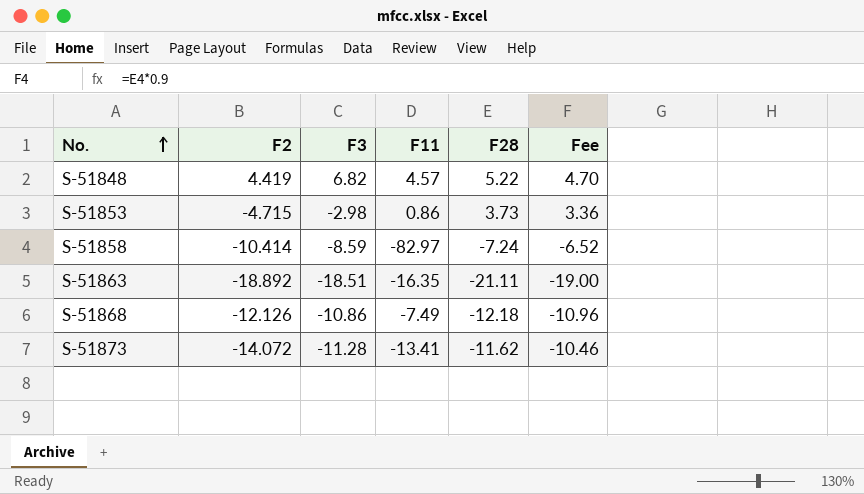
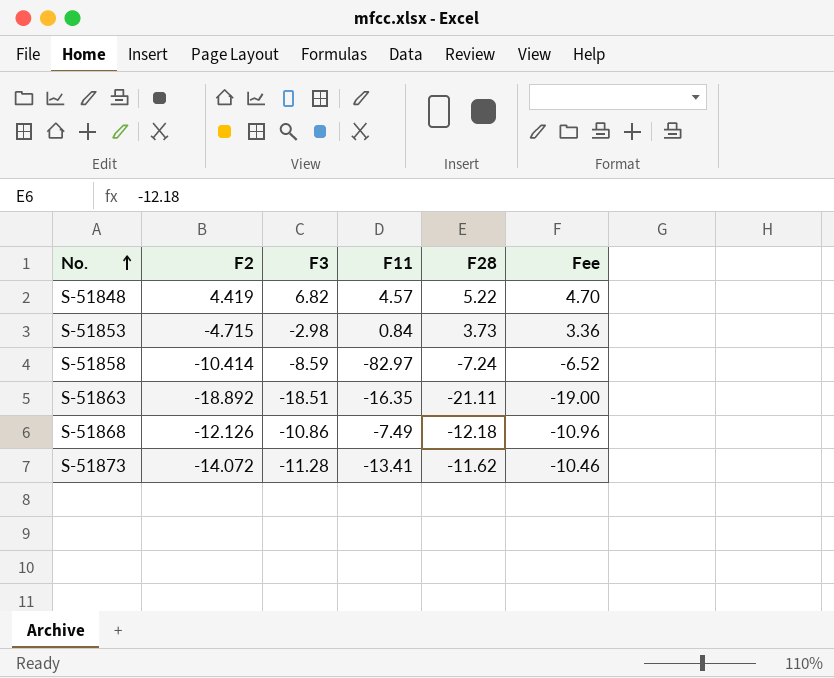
S-51853 | F11: 0.86 -> 0.84

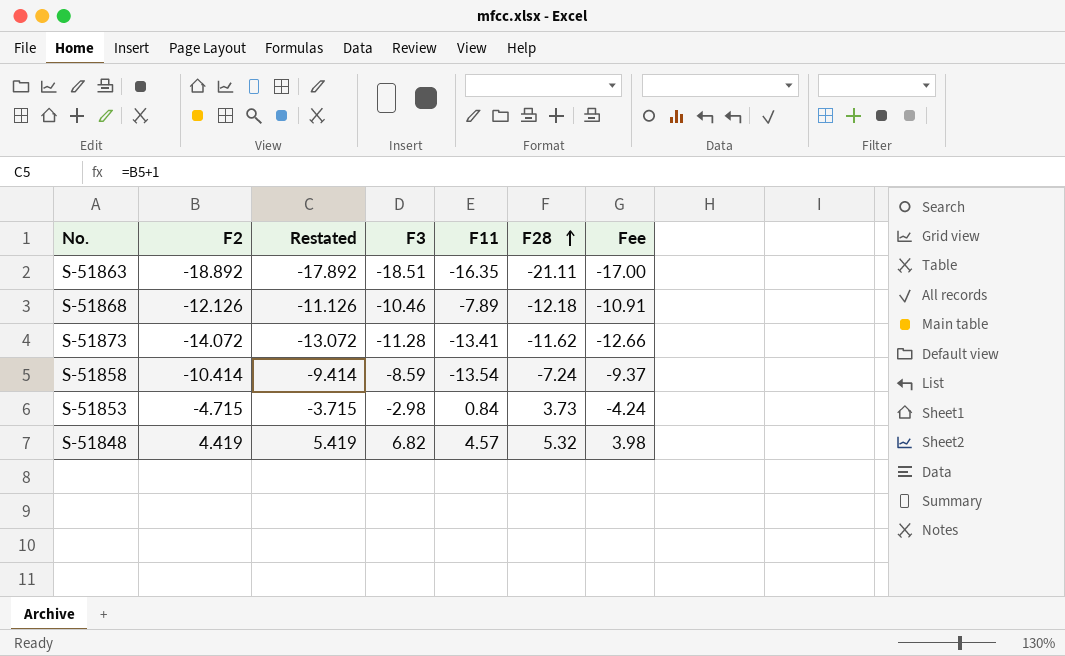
row order: No. ascending -> F28 ascending
column Restated | formula: none -> [F2] + 1
column Fee | formula: [F28] * 0.9 -> [F2] * 0.9
S-51868 | F3: -10.86 -> -10.46
S-51868 | F11: -7.49 -> -7.89
S-51858 | F11: -82.97 -> -13.54
S-51848 | F28: 5.22 -> 5.32

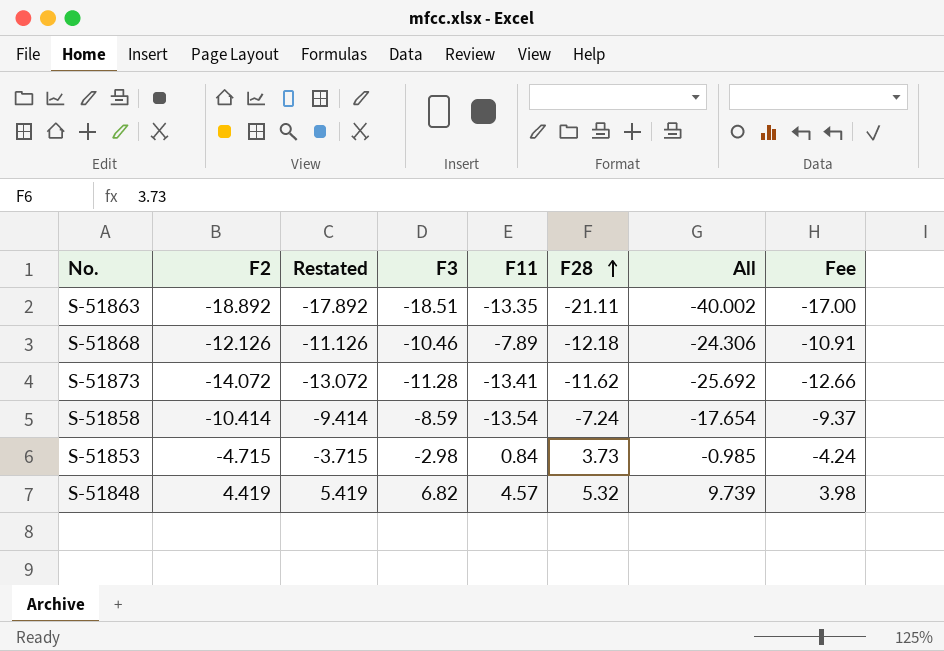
column All | formula: none -> [F2] + [F28]
S-51863 | F11: -16.35 -> -13.35

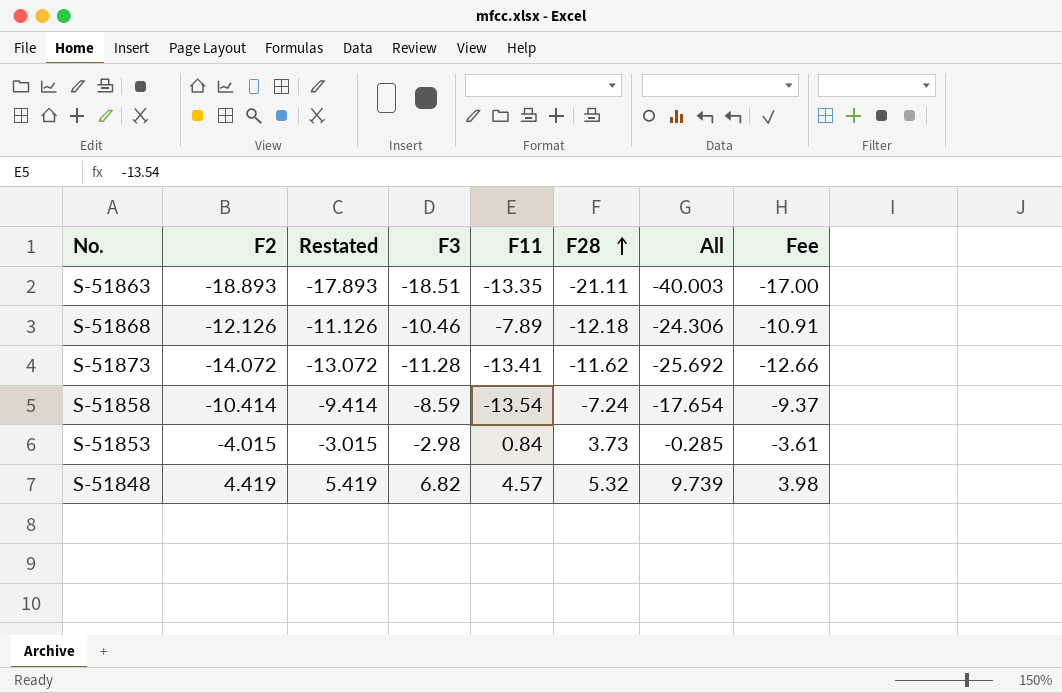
S-51863 | F2: -18.892 -> -18.893
S-51863 | Restated: -17.892 -> -17.893
S-51863 | All: -40.002 -> -40.003
S-51853 | F2: -4.715 -> -4.015
S-51853 | Restated: -3.715 -> -3.015
S-51853 | All: -0.985 -> -0.285
S-51853 | Fee: -4.24 -> -3.61

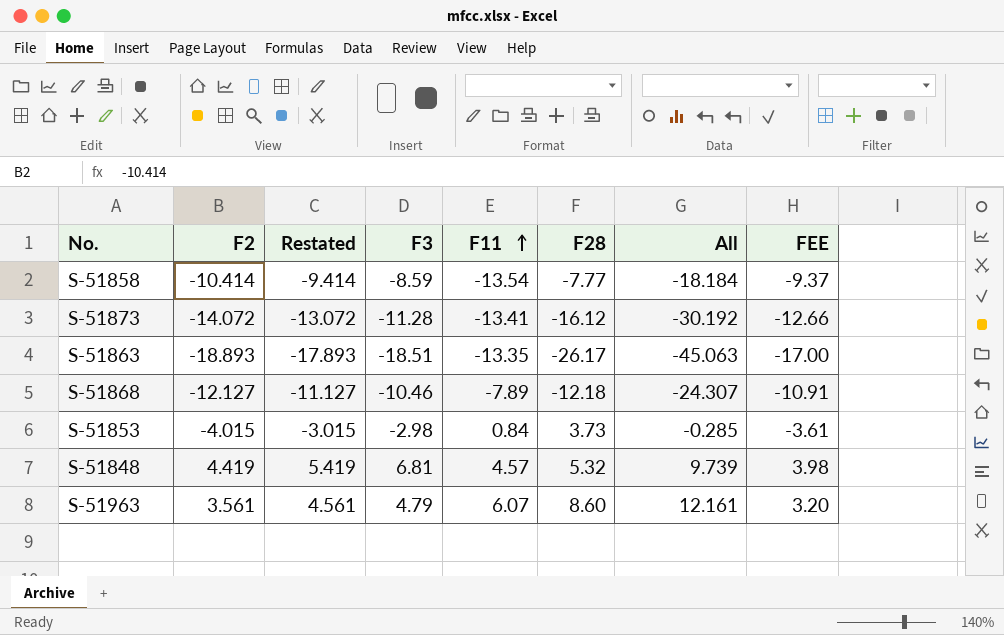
row order: F28 ascending -> F11 ascending
column name: Fee -> FEE
S-51858 | F28: -7.24 -> -7.77
S-51858 | All: -17.654 -> -18.184
S-51873 | F28: -11.62 -> -16.12
S-51873 | All: -25.692 -> -30.192
S-51863 | F28: -21.11 -> -26.17
S-51863 | All: -40.003 -> -45.063
S-51868 | F2: -12.126 -> -12.127
S-51868 | Restated: -11.126 -> -11.127
S-51868 | All: -24.306 -> -24.307
S-51848 | F3: 6.82 -> 6.81
row S-51963: none -> 3.561 | 4.561 | 4.79 | 6.07 | 8.60 | 12.161 | 3.20

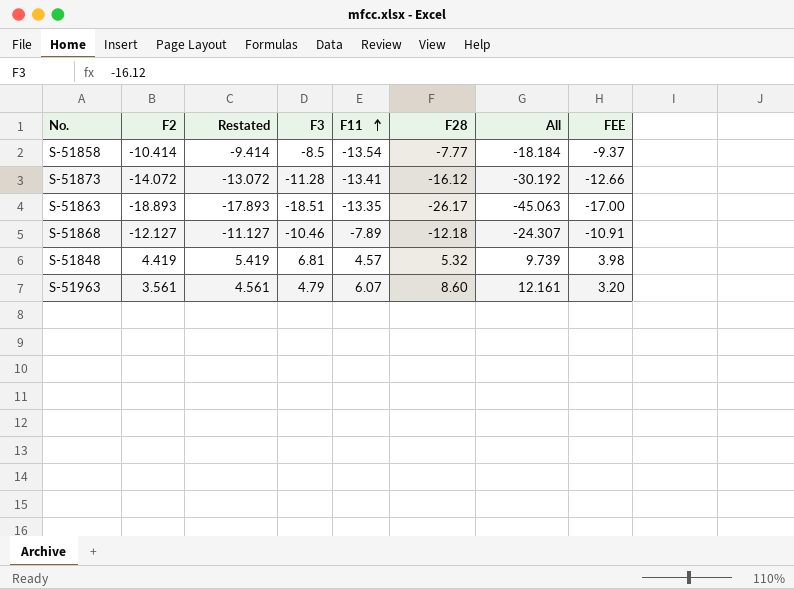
row S-51853: -4.015 | -3.015 | -2.98 | 0.84 | 3.73 | -0.285 | -3.61 -> none
S-51858 | F3: -8.59 -> -8.5

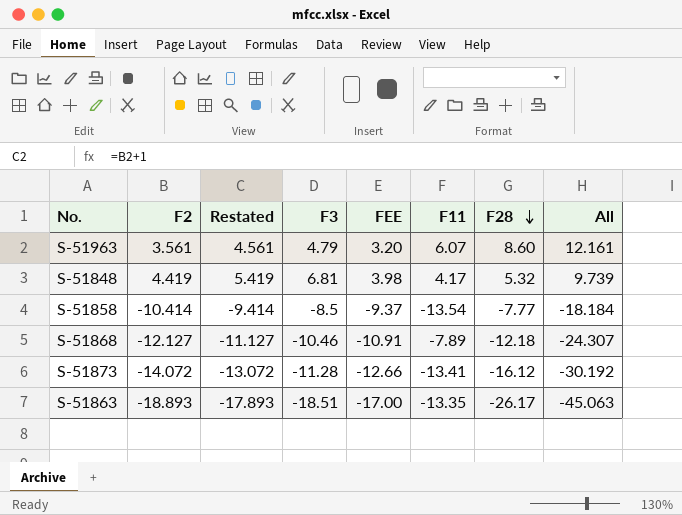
row order: F11 ascending -> F28 descending
column FEE | position: 8 -> 5
S-51848 | F11: 4.57 -> 4.17

